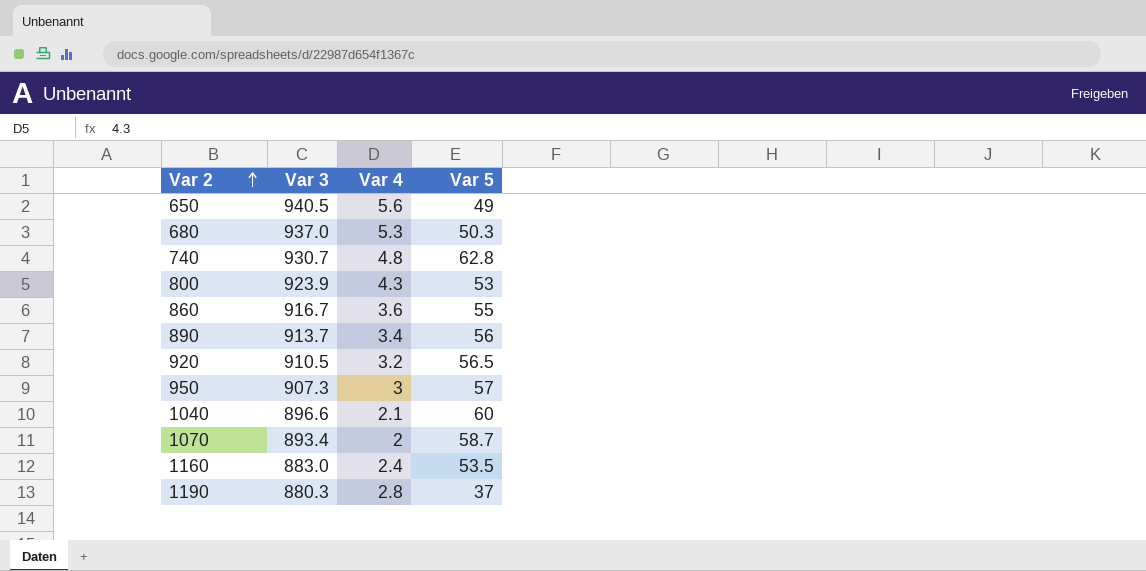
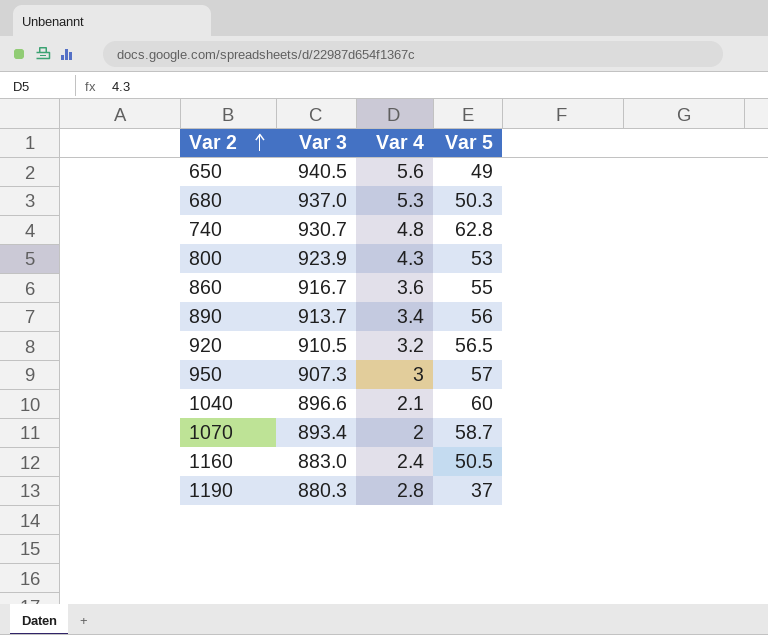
1160 | Var 5: 53.5 -> 50.5

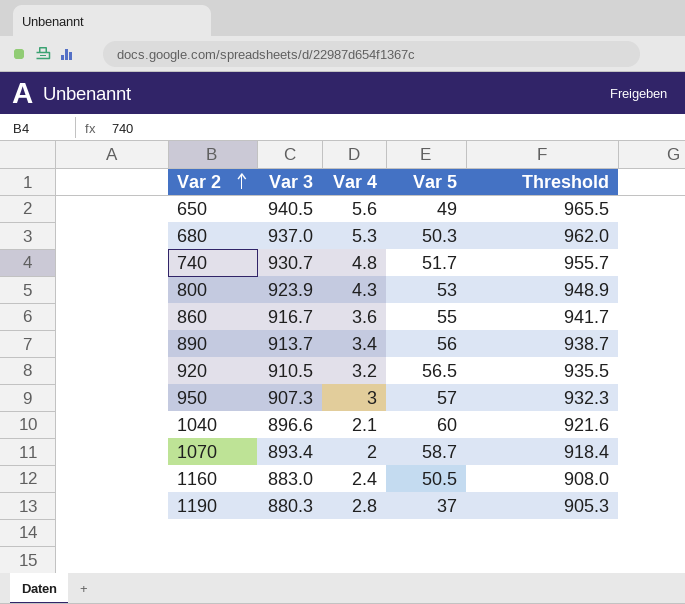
column Threshold | formula: none -> [Var 3] + 25
740 | Var 5: 62.8 -> 51.7

